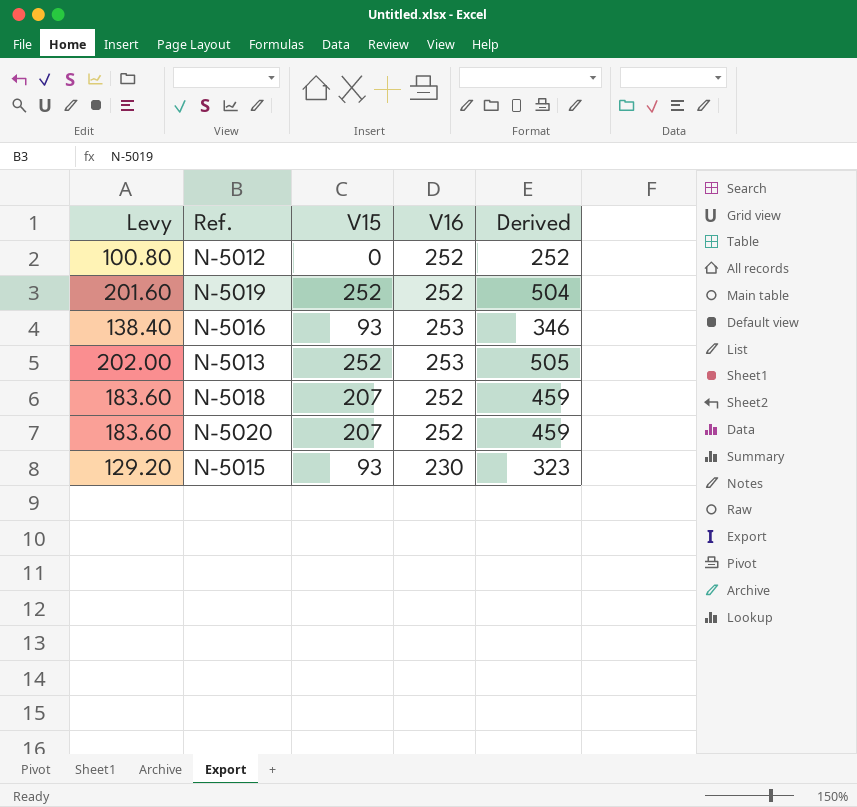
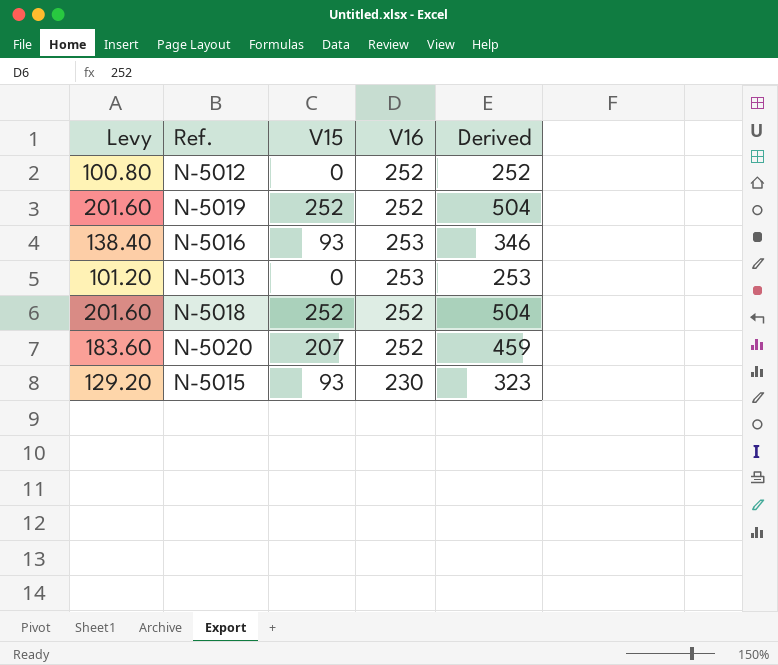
N-5013 | Levy: 202.00 -> 101.20
N-5013 | V15: 252 -> 0
N-5013 | Derived: 505 -> 253
N-5018 | Levy: 183.60 -> 201.60
N-5018 | V15: 207 -> 252
N-5018 | Derived: 459 -> 504

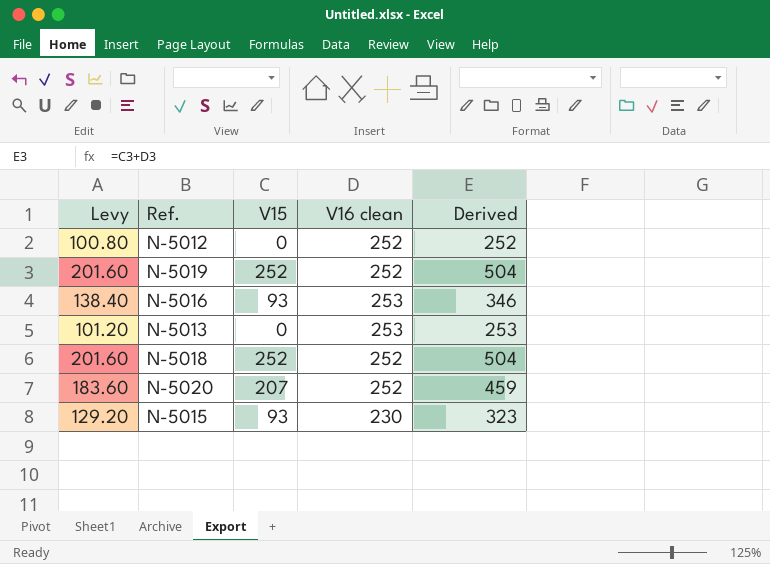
column name: V16 -> V16 clean

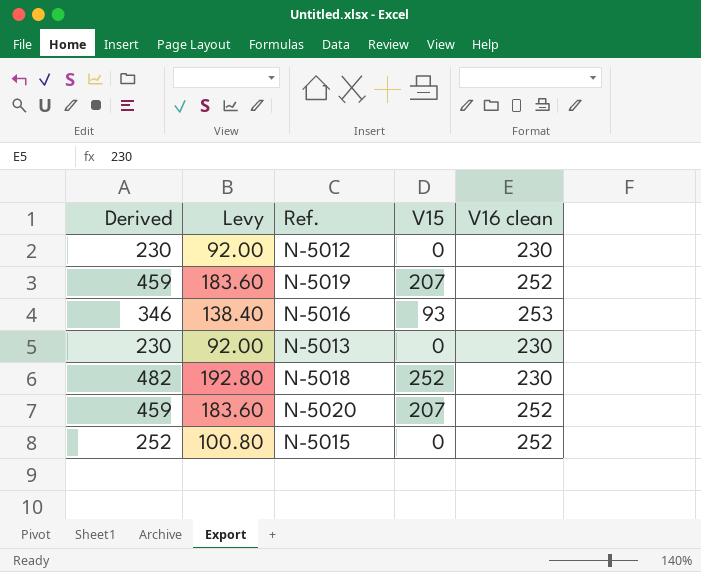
column Derived | position: 5 -> 1
N-5012 | Derived: 252 -> 230
N-5012 | Levy: 100.80 -> 92.00
N-5012 | V16 clean: 252 -> 230
N-5019 | Derived: 504 -> 459
N-5019 | Levy: 201.60 -> 183.60
N-5019 | V15: 252 -> 207
N-5013 | Derived: 253 -> 230
N-5013 | Levy: 101.20 -> 92.00
N-5013 | V16 clean: 253 -> 230
N-5018 | Derived: 504 -> 482
N-5018 | Levy: 201.60 -> 192.80
N-5018 | V16 clean: 252 -> 230
N-5015 | Derived: 323 -> 252
N-5015 | Levy: 129.20 -> 100.80
N-5015 | V15: 93 -> 0
N-5015 | V16 clean: 230 -> 252

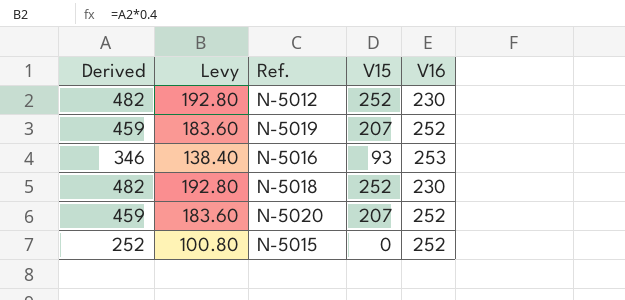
column name: V16 clean -> V16
row N-5013: 230 | 92.00 | 0 | 230 -> none
N-5012 | Derived: 230 -> 482
N-5012 | Levy: 92.00 -> 192.80
N-5012 | V15: 0 -> 252

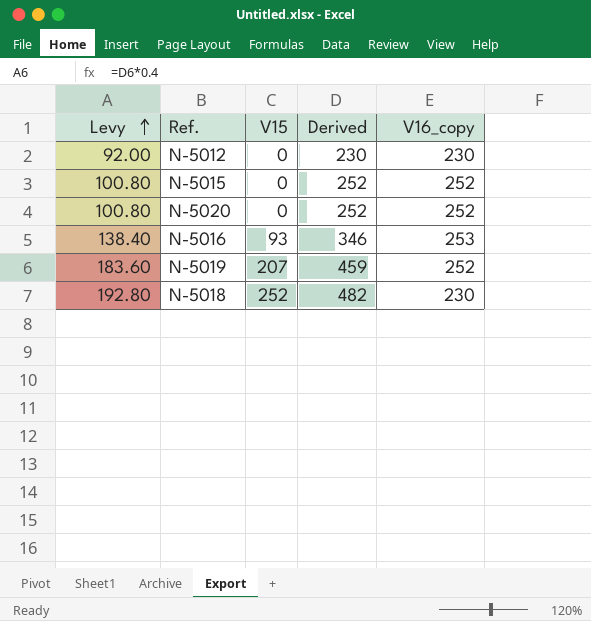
row order: none -> Levy ascending
column Derived | position: 1 -> 4
column name: V16 -> V16_copy
N-5012 | Levy: 192.80 -> 92.00
N-5012 | V15: 252 -> 0
N-5012 | Derived: 482 -> 230
N-5020 | Levy: 183.60 -> 100.80
N-5020 | V15: 207 -> 0
N-5020 | Derived: 459 -> 252

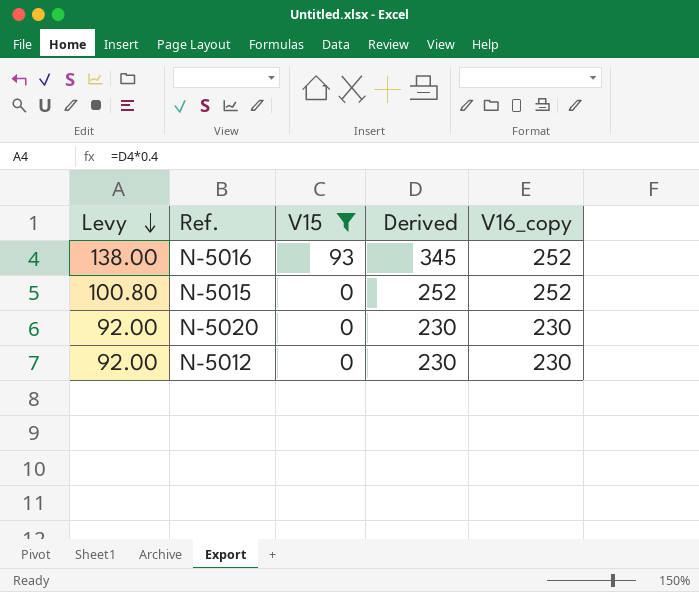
filter: none -> V15 <= 93
row order: Levy ascending -> Levy descending
N-5016 | Levy: 138.40 -> 138.00
N-5016 | Derived: 346 -> 345
N-5016 | V16_copy: 253 -> 252
N-5020 | Levy: 100.80 -> 92.00
N-5020 | Derived: 252 -> 230
N-5020 | V16_copy: 252 -> 230

